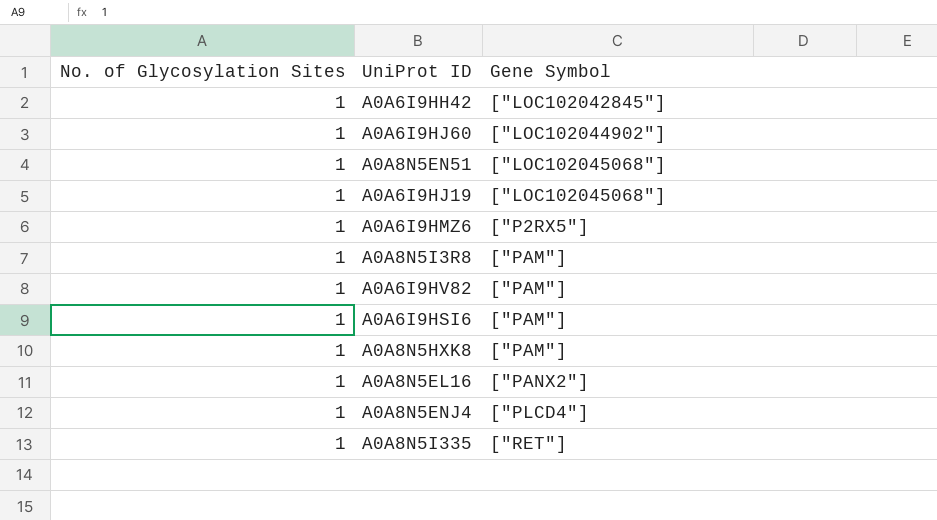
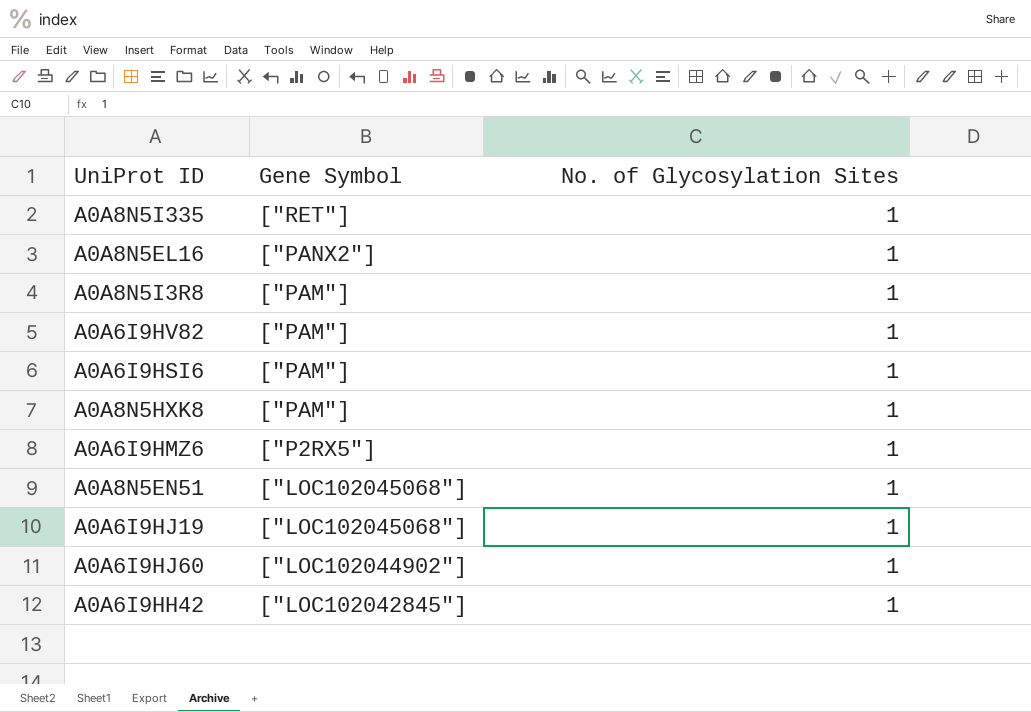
row order: Gene Symbol ascending -> Gene Symbol descending
column No. of Glycosylation Sites | position: 1 -> 3
row A0A8N5ENJ4: 1 | ["PLCD4"] -> none

